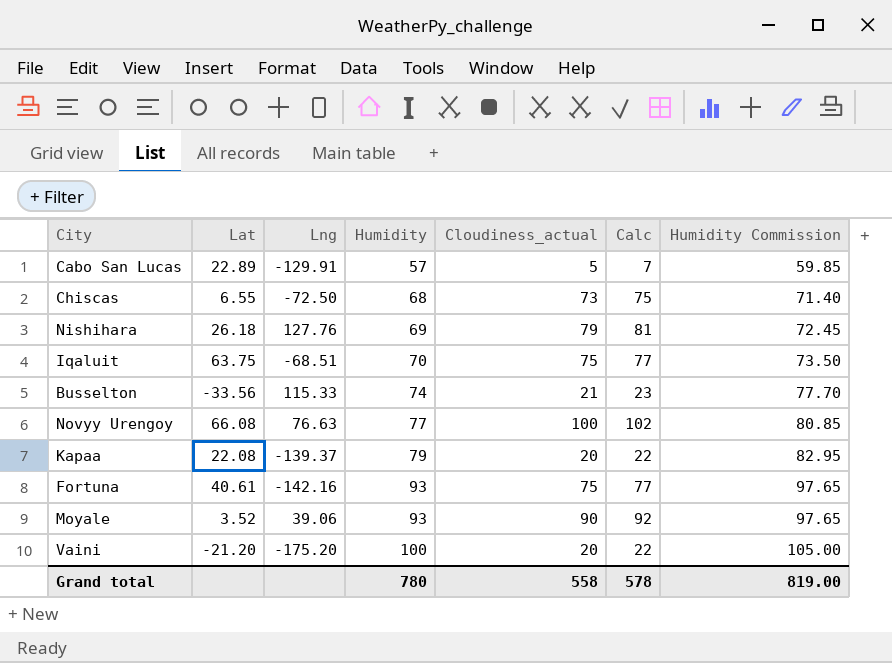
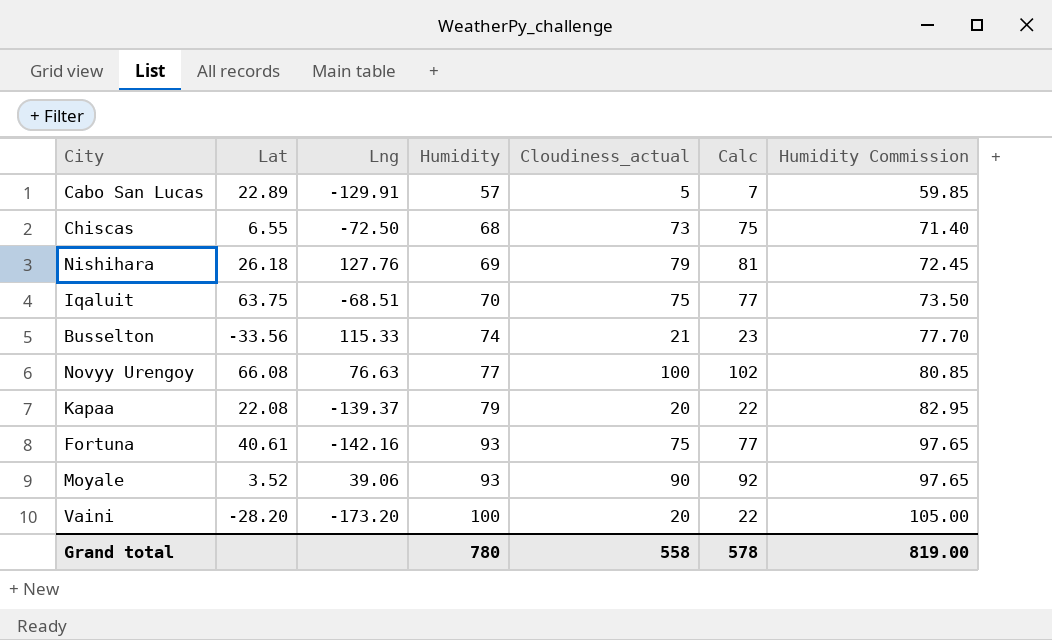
Vaini | Lat: -21.20 -> -28.20
Vaini | Lng: -175.20 -> -173.20

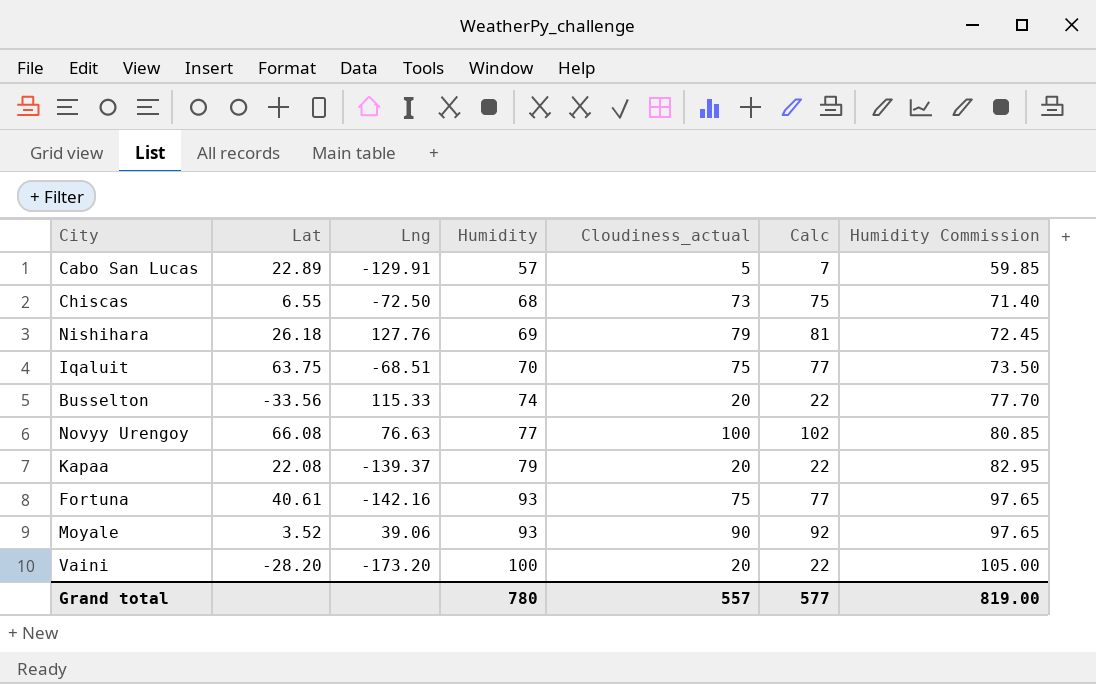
Busselton | Cloudiness_actual: 21 -> 20
Busselton | Calc: 23 -> 22
Grand total | Cloudiness_actual: 558 -> 557
Grand total | Calc: 578 -> 577

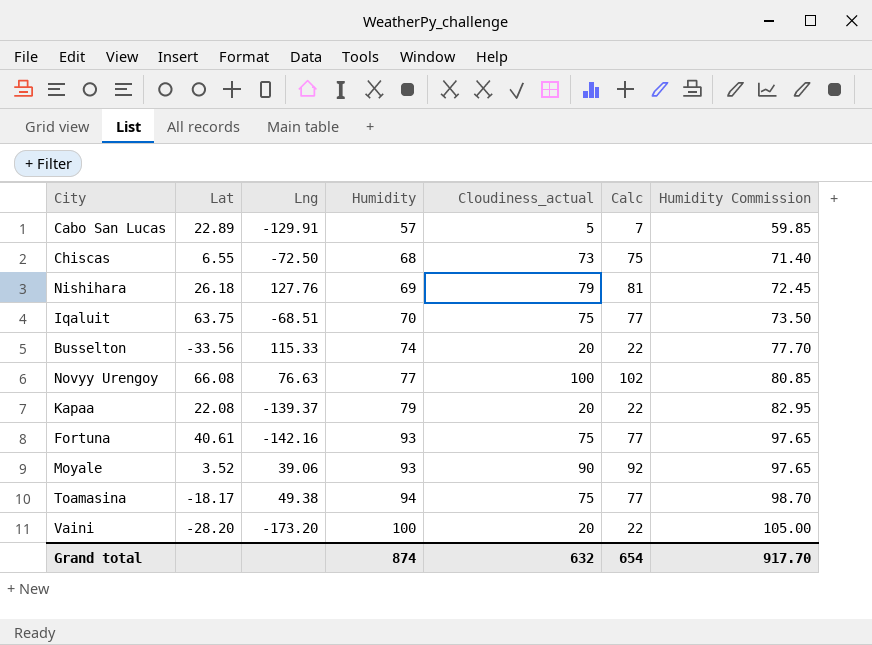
row Toamasina: none -> -18.17 | 49.38 | 94 | 75 | 77 | 98.70
Grand total | Humidity: 780 -> 874
Grand total | Cloudiness_actual: 557 -> 632
Grand total | Calc: 577 -> 654
Grand total | Humidity Commission: 819.00 -> 917.70

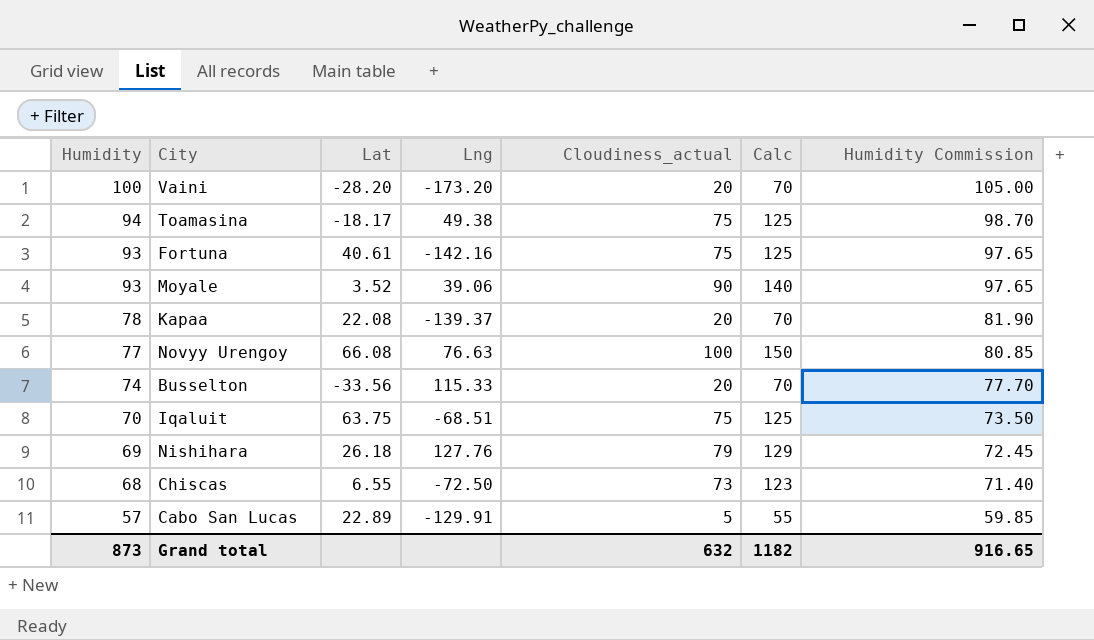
row order: Humidity ascending -> Humidity descending
column Humidity | position: 4 -> 1
column Calc | formula: [Cloudiness_actual] + 2 -> [Cloudiness_actual] + 50
Kapaa | Humidity: 79 -> 78
Kapaa | Humidity Commission: 82.95 -> 81.90
Grand total | Humidity: 874 -> 873
Grand total | Calc: 654 -> 1182
Grand total | Humidity Commission: 917.70 -> 916.65

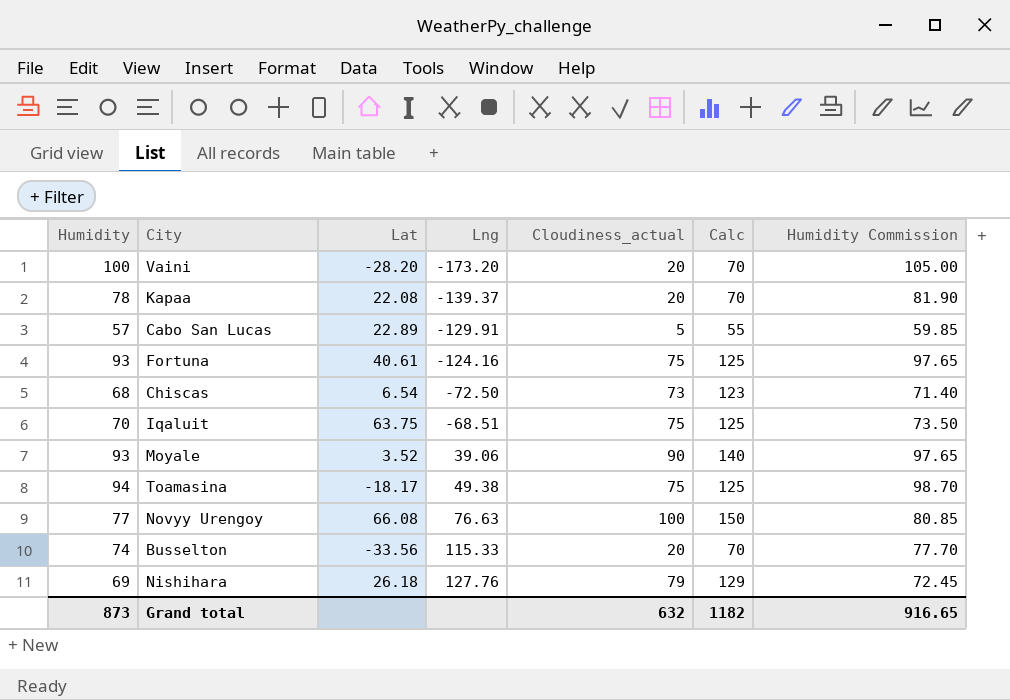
row order: Humidity descending -> Lng ascending
Fortuna | Lng: -142.16 -> -124.16
Chiscas | Lat: 6.55 -> 6.54

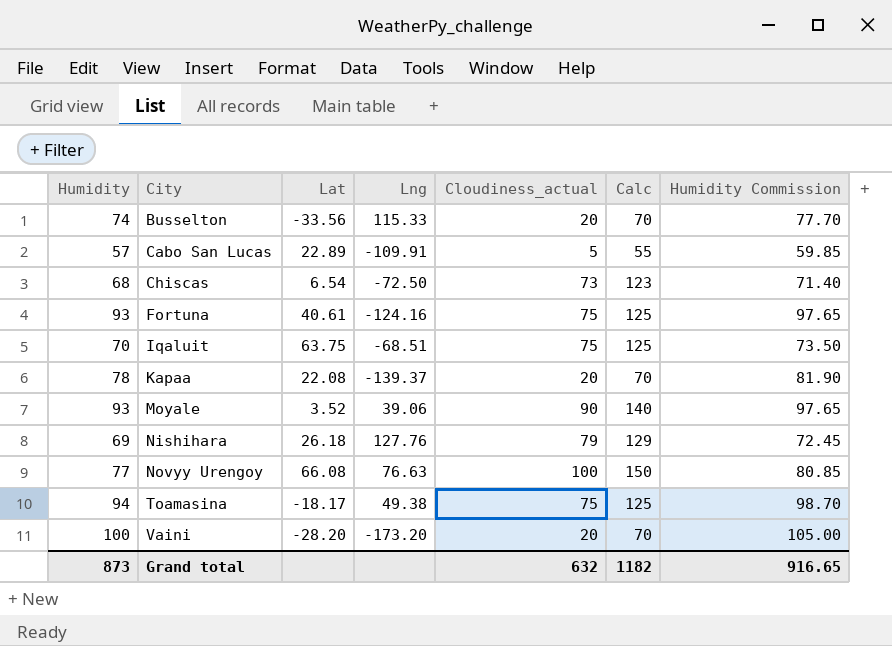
row order: Lng ascending -> City ascending
Cabo San Lucas | Lng: -129.91 -> -109.91

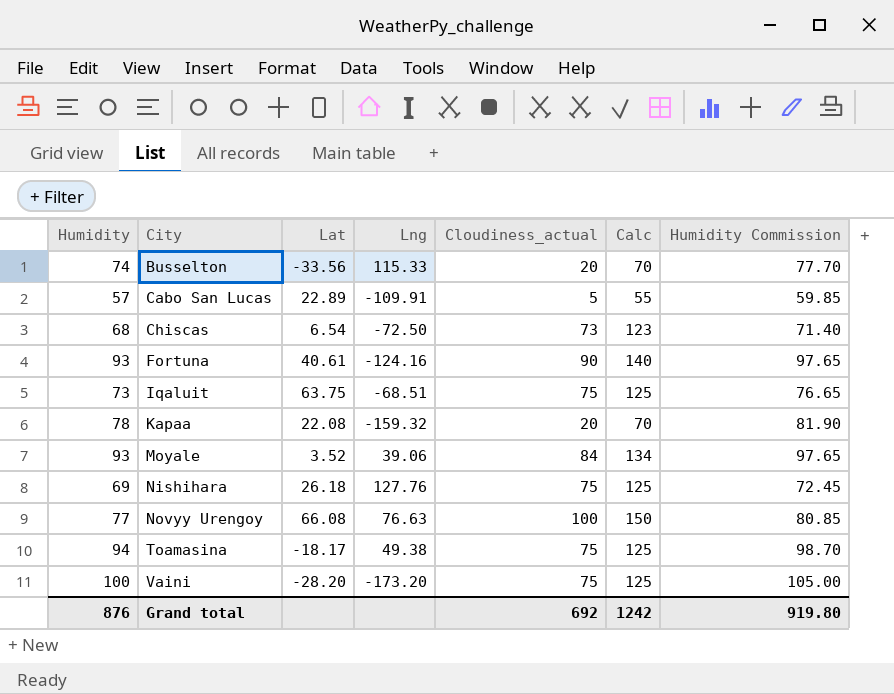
Fortuna | Cloudiness_actual: 75 -> 90
Fortuna | Calc: 125 -> 140
Iqaluit | Humidity: 70 -> 73
Iqaluit | Humidity Commission: 73.50 -> 76.65
Kapaa | Lng: -139.37 -> -159.32
Moyale | Cloudiness_actual: 90 -> 84
Moyale | Calc: 140 -> 134
Nishihara | Cloudiness_actual: 79 -> 75
Nishihara | Calc: 129 -> 125
Vaini | Cloudiness_actual: 20 -> 75
Vaini | Calc: 70 -> 125
Grand total | Humidity: 873 -> 876
Grand total | Cloudiness_actual: 632 -> 692
Grand total | Calc: 1182 -> 1242
Grand total | Humidity Commission: 916.65 -> 919.80

